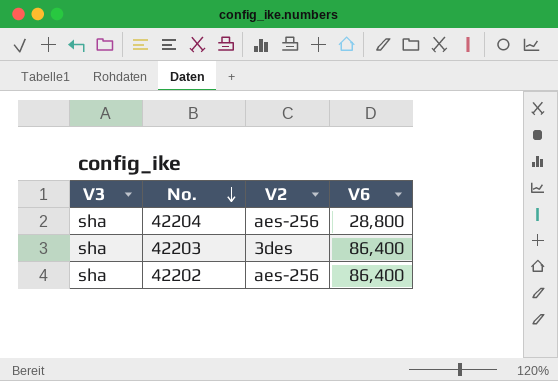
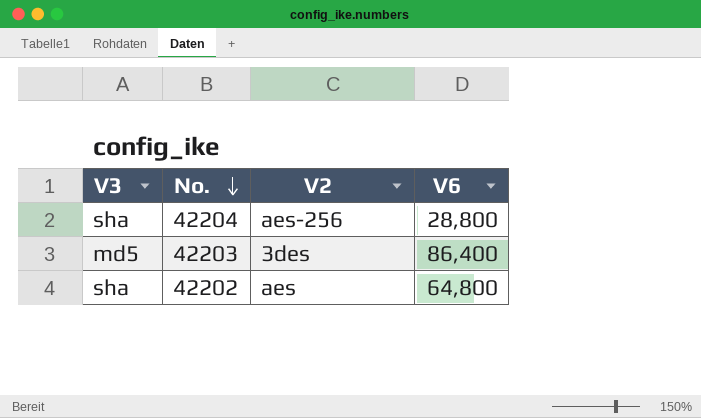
42203 | V3: sha -> md5
42202 | V2: aes-256 -> aes
42202 | V6: 86,400 -> 64,800

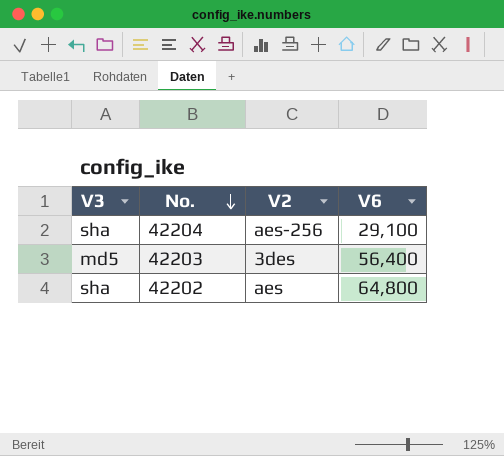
42204 | V6: 28,800 -> 29,100
42203 | V6: 86,400 -> 56,400

